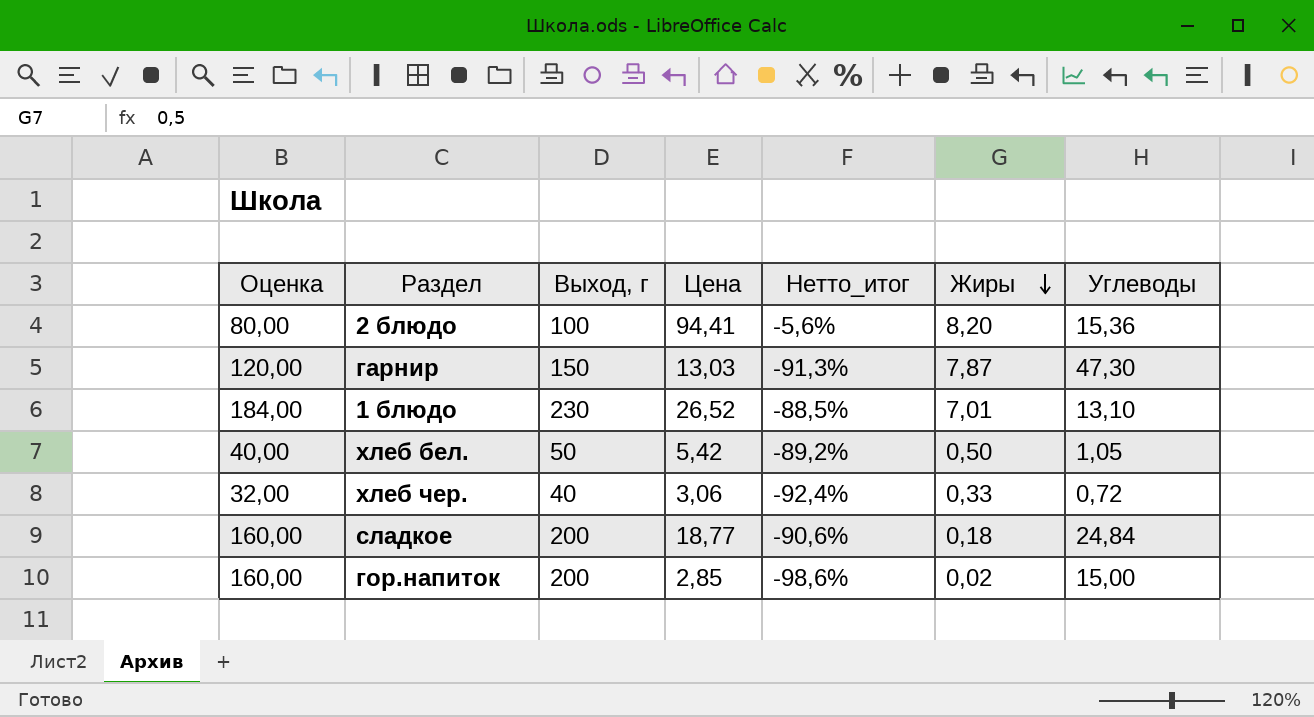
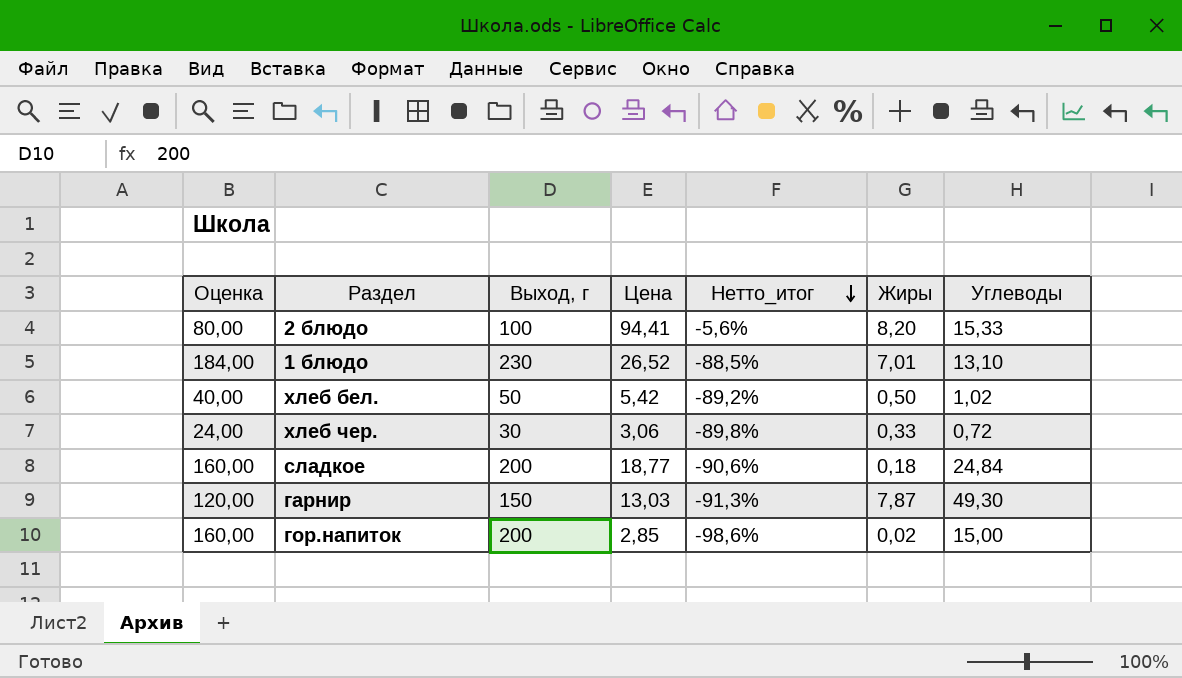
row order: Жиры descending -> Нетто_итог descending
2 блюдо | Углеводы: 15,36 -> 15,33
хлеб бел. | Углеводы: 1,05 -> 1,02
хлеб чер. | Оценка: 32,00 -> 24,00
хлеб чер. | Выход, г: 40 -> 30
хлеб чер. | Нетто_итог: -92,4% -> -89,8%
гарнир | Углеводы: 47,30 -> 49,30

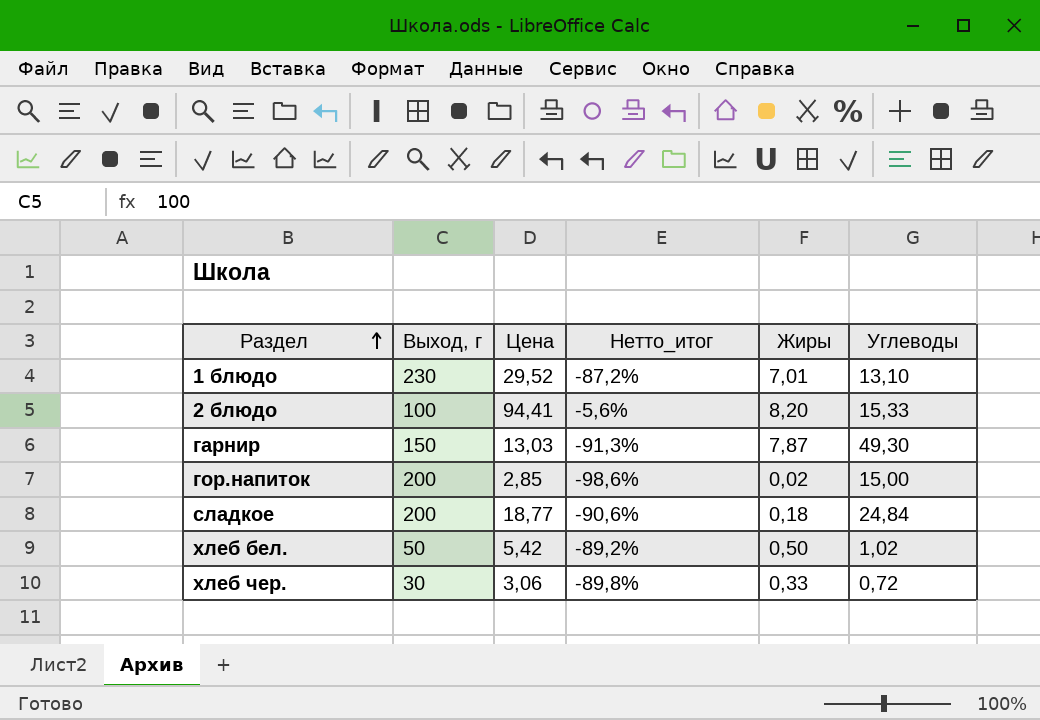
row order: Нетто_итог descending -> Раздел ascending
column Оценка | formula: [Выход, г] * 0,8 -> none
1 блюдо | Цена: 26,52 -> 29,52
1 блюдо | Нетто_итог: -88,5% -> -87,2%

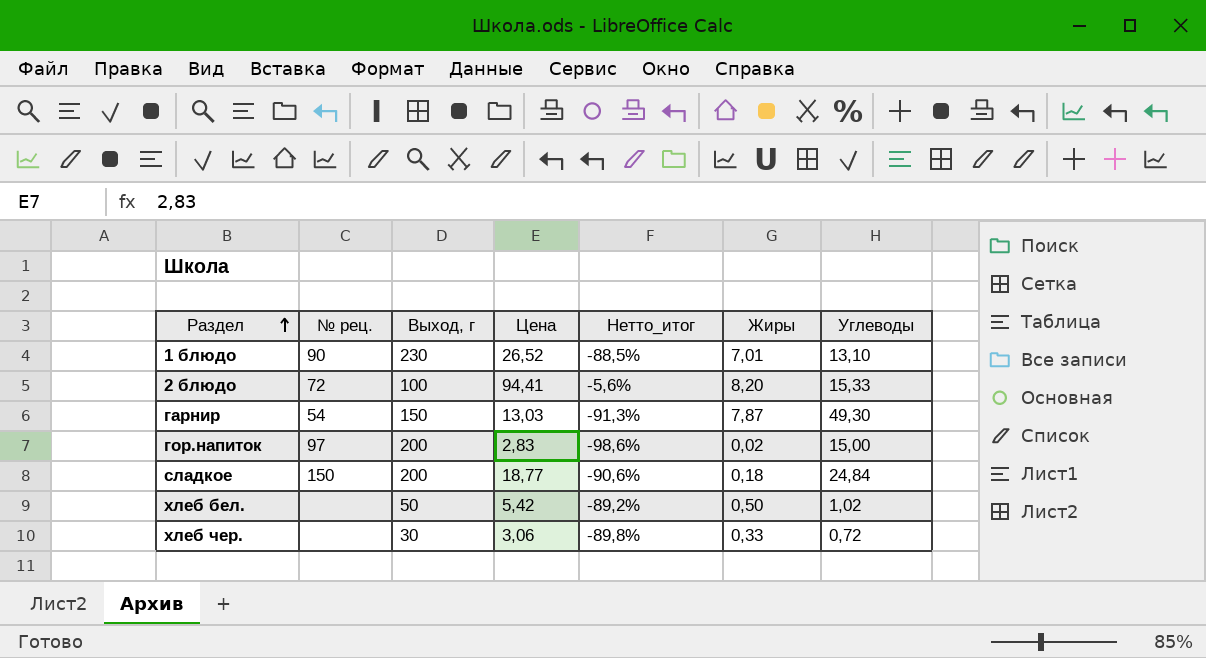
column № рец. | position: none -> 2
1 блюдо | Цена: 29,52 -> 26,52
1 блюдо | Нетто_итог: -87,2% -> -88,5%
гор.напиток | Цена: 2,85 -> 2,83

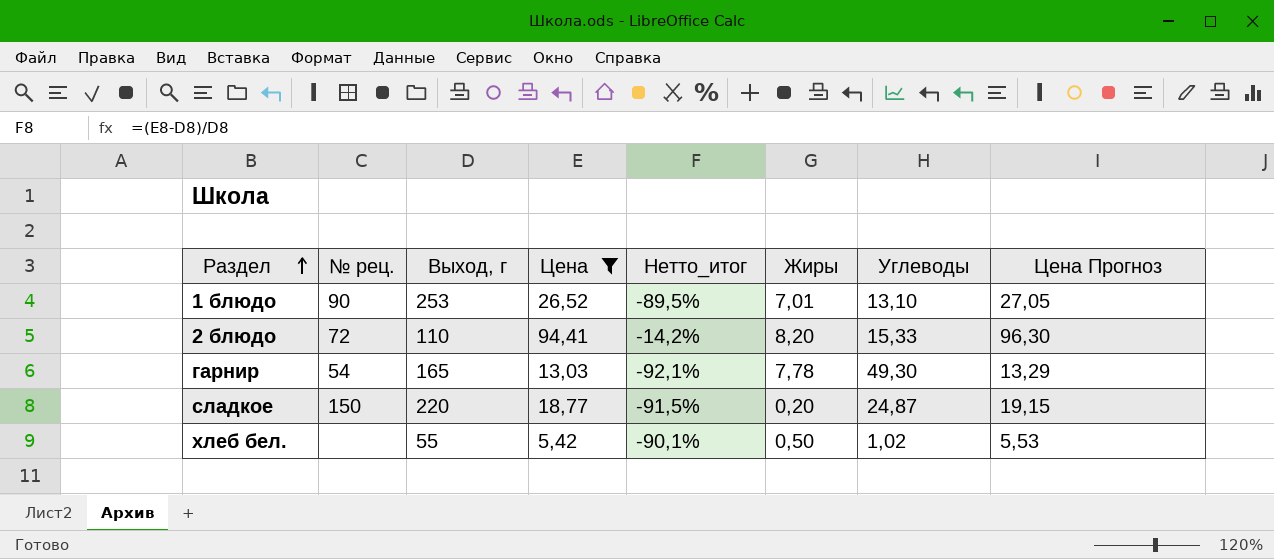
filter: none -> Цена >= 5,42
column Цена Прогноз | formula: none -> [Цена] * 1,02
1 блюдо | Выход, г: 230 -> 253
1 блюдо | Нетто_итог: -88,5% -> -89,5%
2 блюдо | Выход, г: 100 -> 110
2 блюдо | Нетто_итог: -5,6% -> -14,2%
гарнир | Выход, г: 150 -> 165
гарнир | Нетто_итог: -91,3% -> -92,1%
гарнир | Жиры: 7,87 -> 7,78
сладкое | Выход, г: 200 -> 220
сладкое | Нетто_итог: -90,6% -> -91,5%
сладкое | Жиры: 0,18 -> 0,20
сладкое | Углеводы: 24,84 -> 24,87
хлеб бел. | Выход, г: 50 -> 55
хлеб бел. | Нетто_итог: -89,2% -> -90,1%

